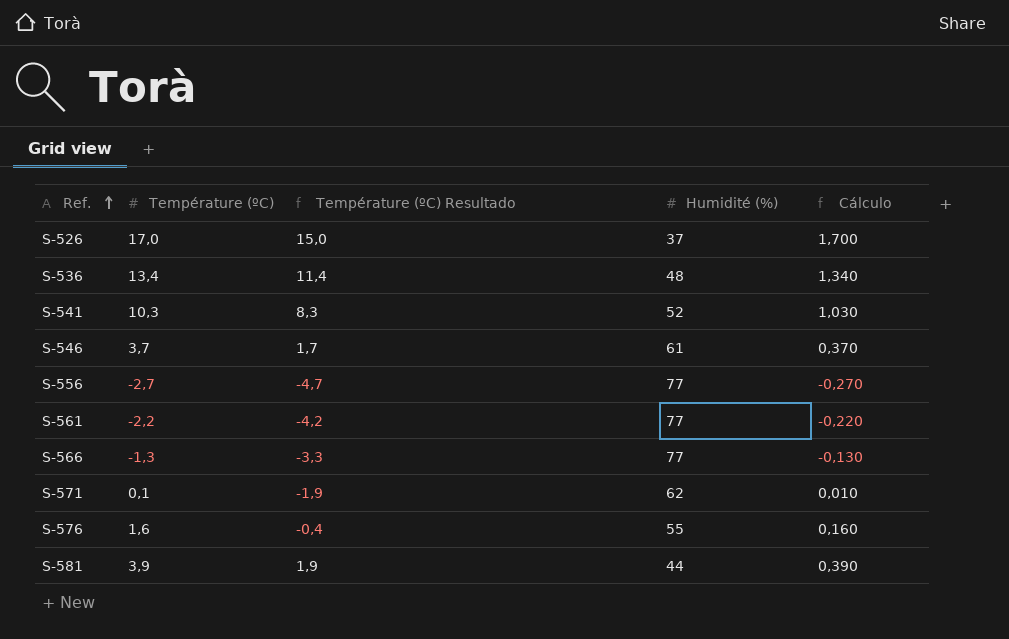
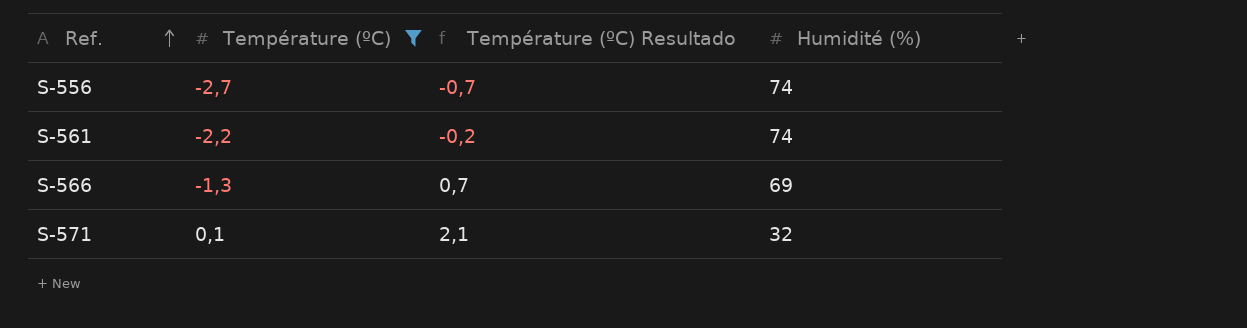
filter: none -> Température (ºC) <= 0,1
column Cálculo | formula: [Température (ºC)] * 0,1 -> none
column Température (ºC) Resultado | formula: [Température (ºC)] - 2 -> [Température (ºC)] + 2
S-556 | Humidité (%): 77 -> 74
S-561 | Humidité (%): 77 -> 74
S-566 | Humidité (%): 77 -> 69
S-571 | Humidité (%): 62 -> 32

